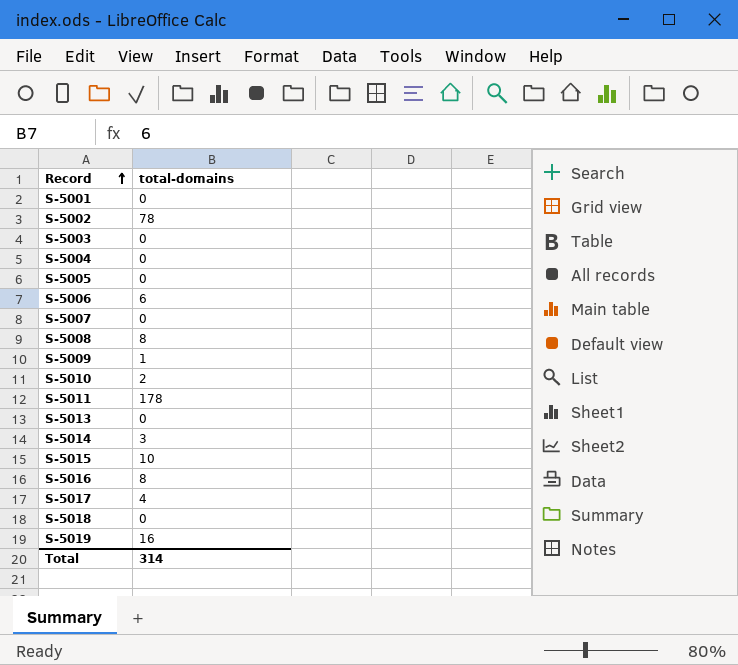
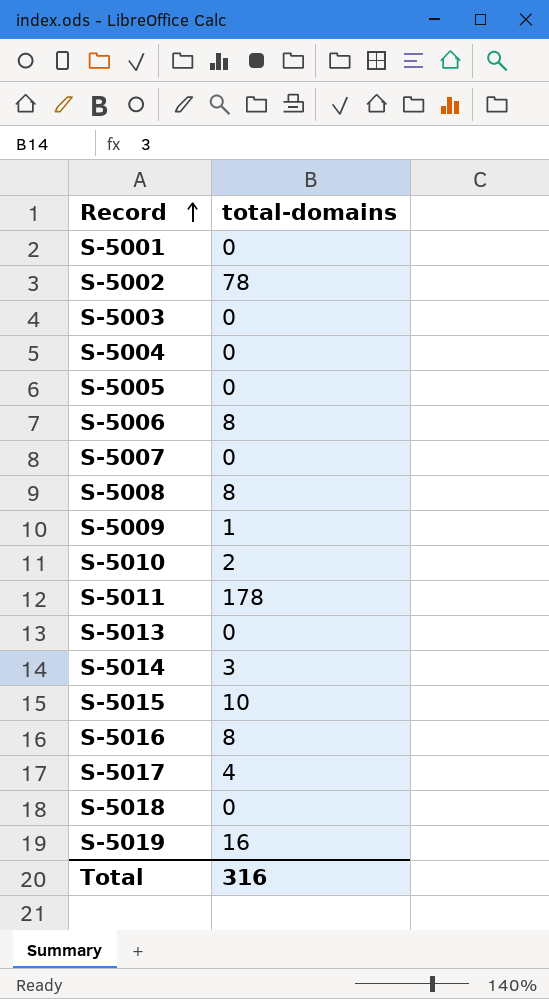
S-5006 | total-domains: 6 -> 8
Total | total-domains: 314 -> 316

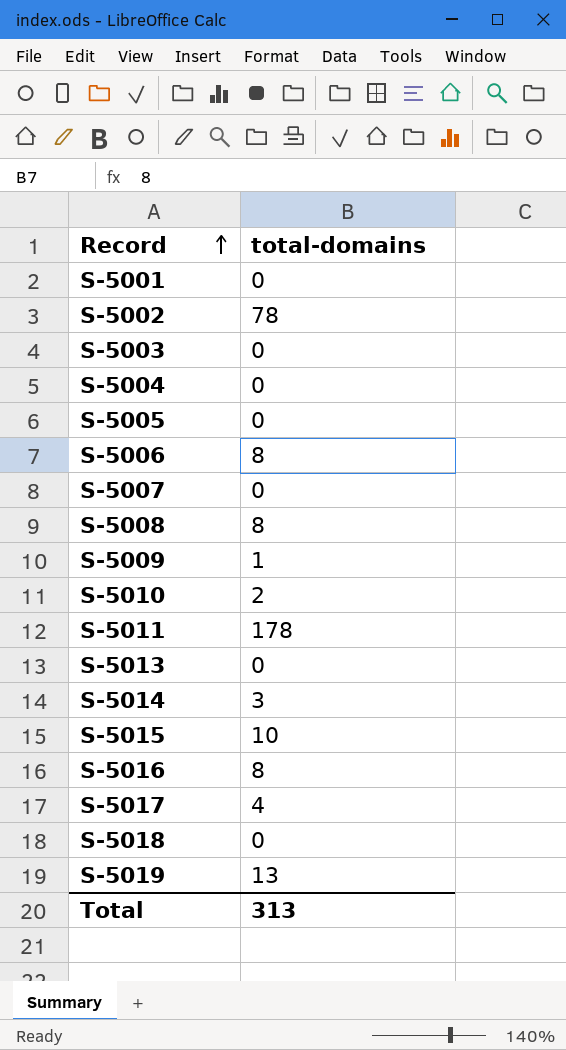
S-5019 | total-domains: 16 -> 13
Total | total-domains: 316 -> 313

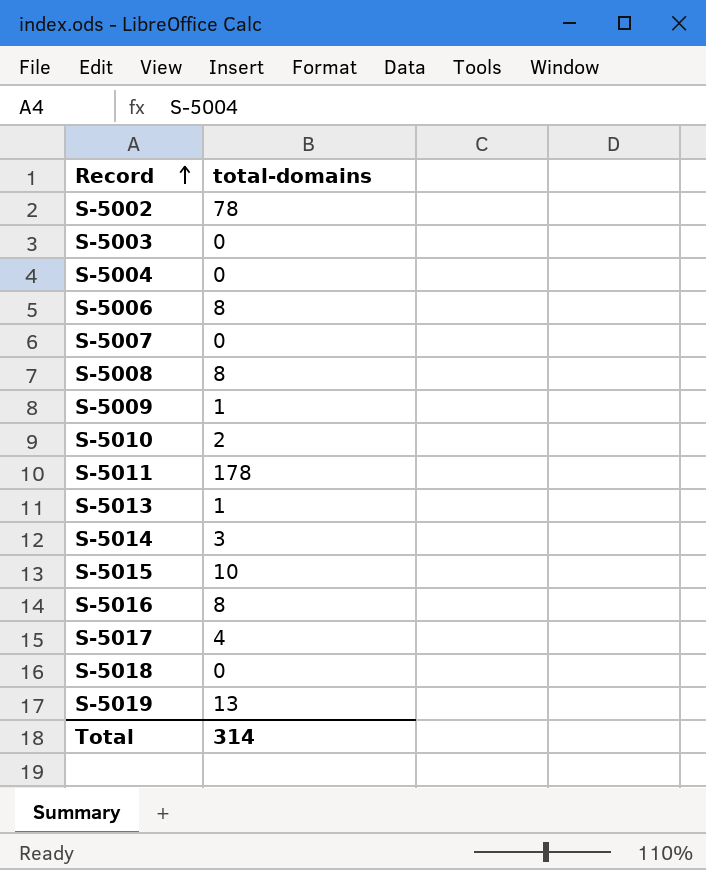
row S-5001: 0 -> none
row S-5005: 0 -> none
S-5013 | total-domains: 0 -> 1
Total | total-domains: 313 -> 314

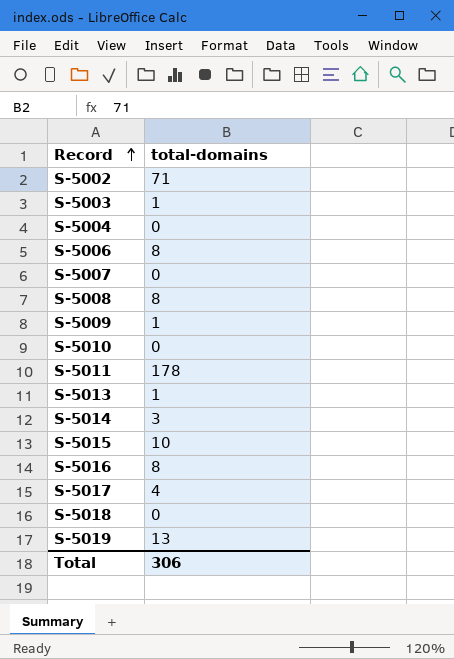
S-5002 | total-domains: 78 -> 71
S-5003 | total-domains: 0 -> 1
S-5010 | total-domains: 2 -> 0
Total | total-domains: 314 -> 306

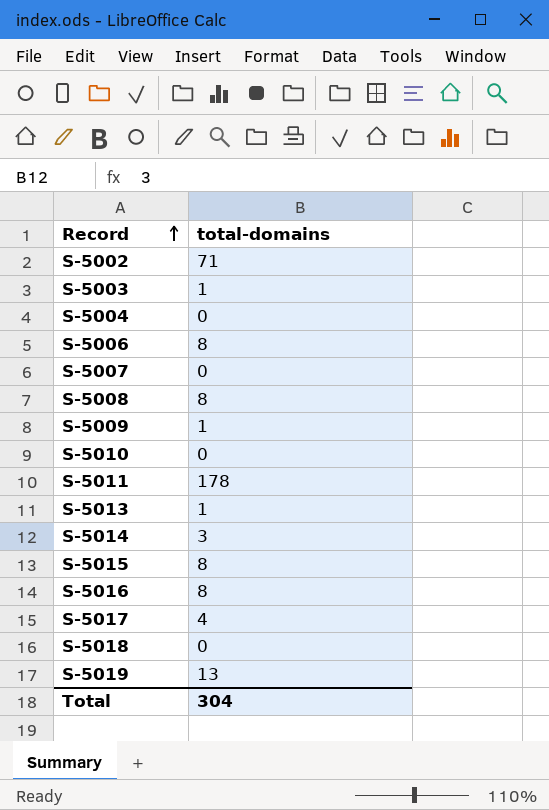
S-5015 | total-domains: 10 -> 8
Total | total-domains: 306 -> 304

